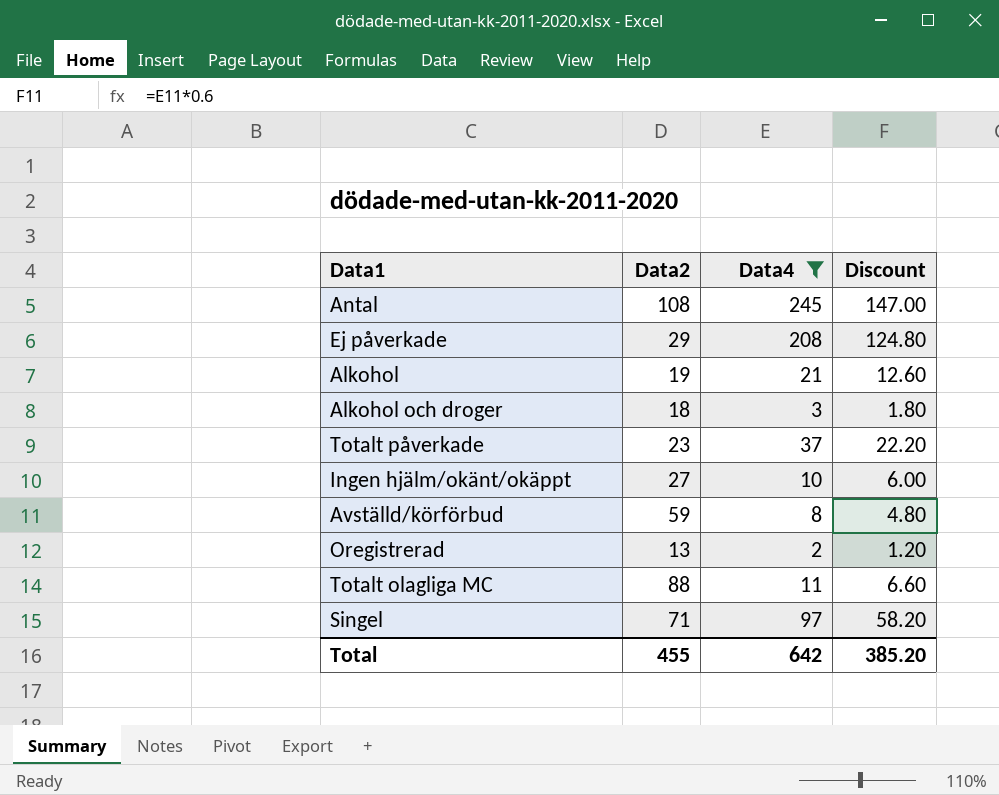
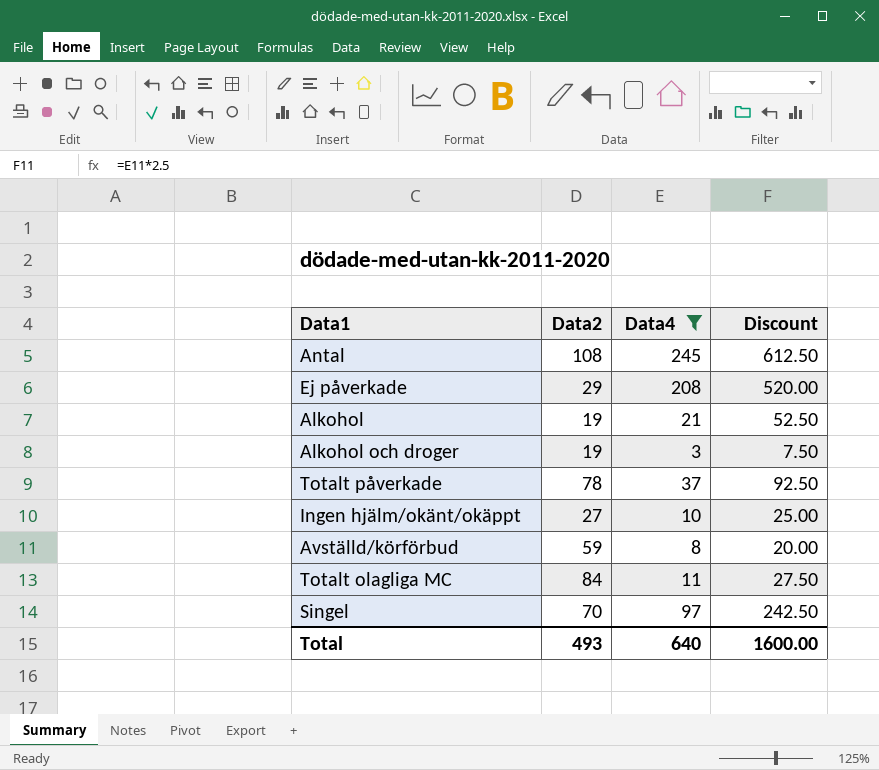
column Discount | formula: [Data4] * 0.6 -> [Data4] * 2.5
row Oregistrerad: 13 | 2 | 1.20 -> none
Alkohol och droger | Data2: 18 -> 19
Totalt påverkade | Data2: 23 -> 78
Totalt olagliga MC | Data2: 88 -> 84
Singel | Data2: 71 -> 70
Total | Data2: 455 -> 493
Total | Data4: 642 -> 640
Total | Discount: 385.20 -> 1600.00

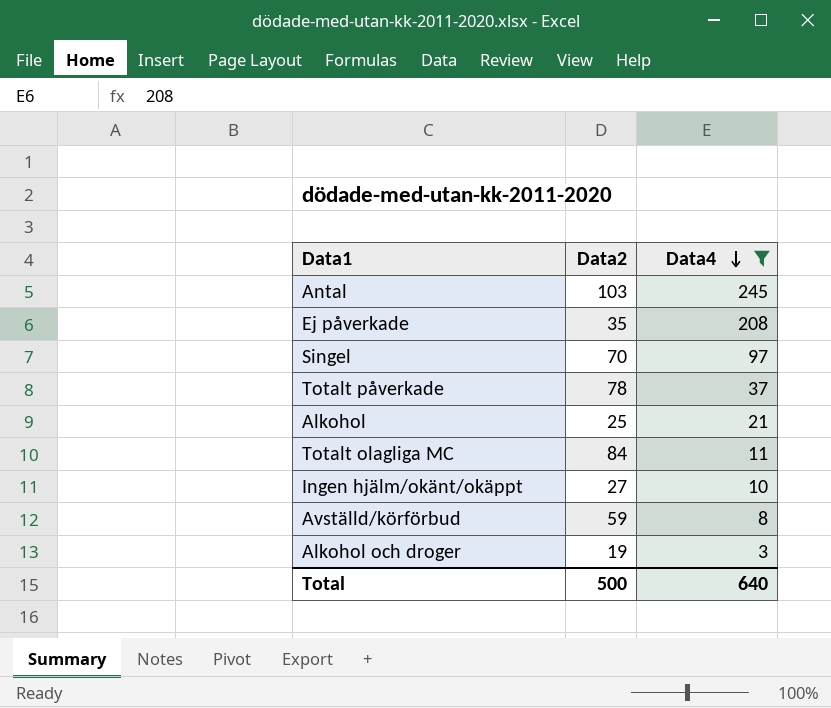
row order: none -> Data4 descending
column Discount | formula: [Data4] * 2.5 -> none
Antal | Data2: 108 -> 103
Ej påverkade | Data2: 29 -> 35
Alkohol | Data2: 19 -> 25
Total | Data2: 493 -> 500

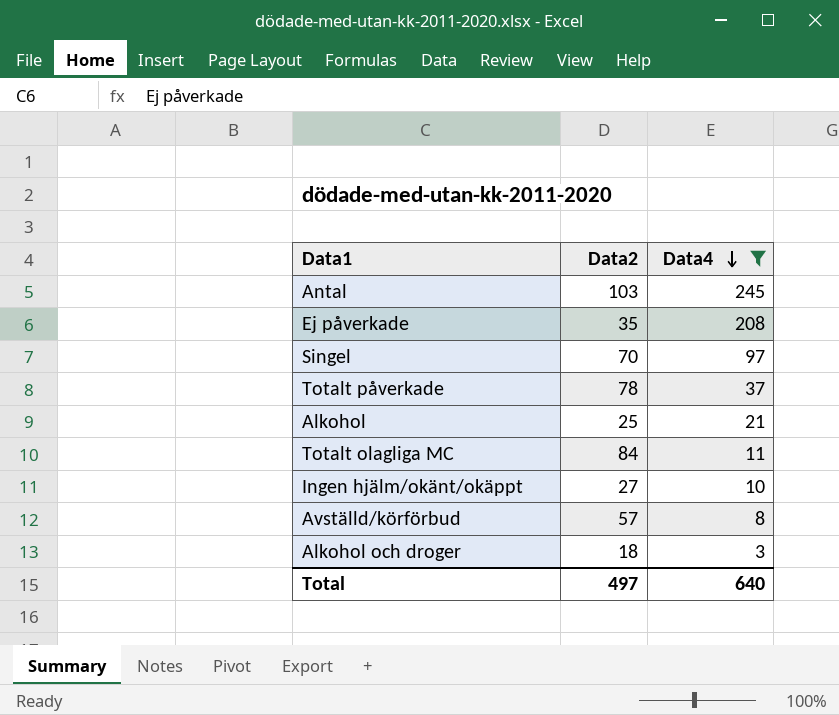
Avställd/körförbud | Data2: 59 -> 57
Alkohol och droger | Data2: 19 -> 18
Total | Data2: 500 -> 497

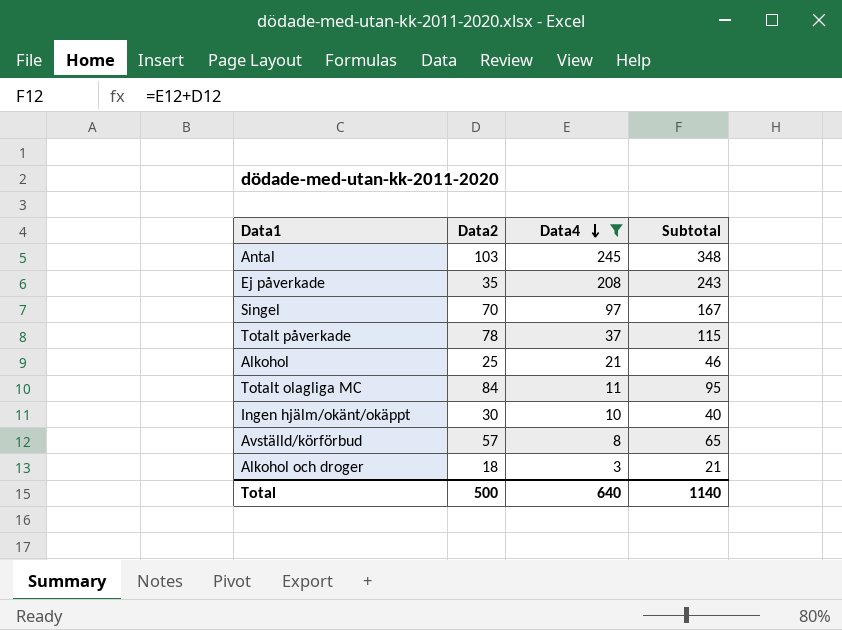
column Subtotal | formula: none -> [Data2] + [Data4]
Ingen hjälm/okänt/okäppt | Data2: 27 -> 30
Total | Data2: 497 -> 500

